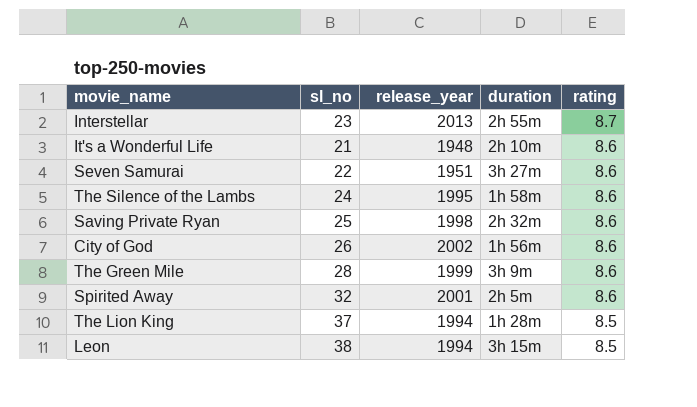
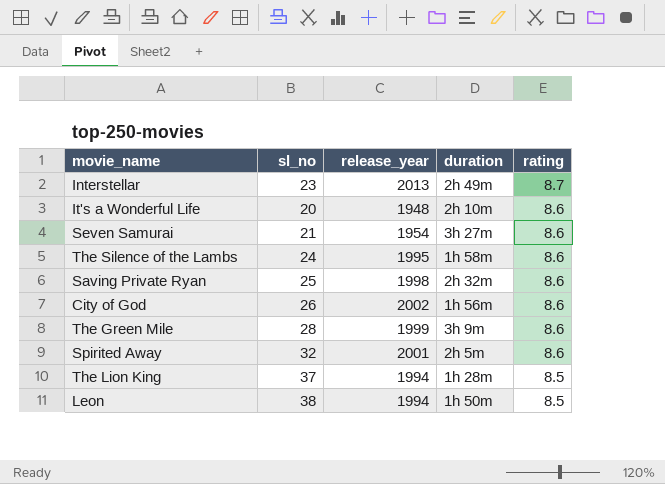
Interstellar | duration: 2h 55m -> 2h 49m
It's a Wonderful Life | sl_no: 21 -> 20
Seven Samurai | sl_no: 22 -> 21
Seven Samurai | release_year: 1951 -> 1954
Leon | duration: 3h 15m -> 1h 50m

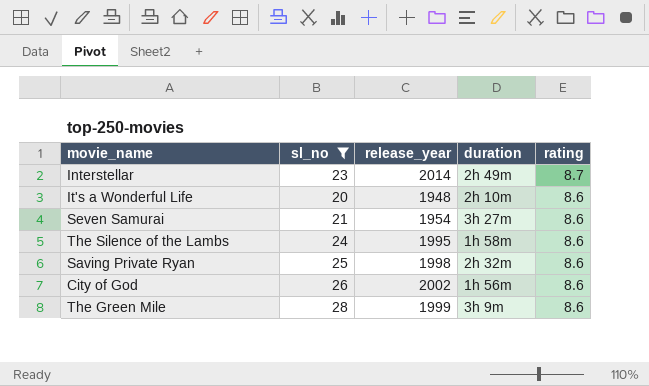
filter: none -> sl_no <= 28
Interstellar | release_year: 2013 -> 2014

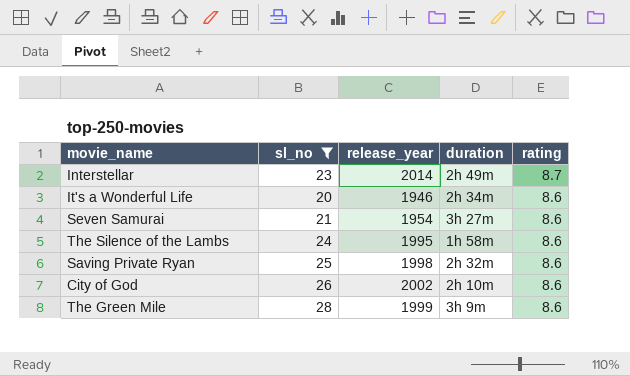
It's a Wonderful Life | release_year: 1948 -> 1946
It's a Wonderful Life | duration: 2h 10m -> 2h 34m
City of God | duration: 1h 56m -> 2h 10m

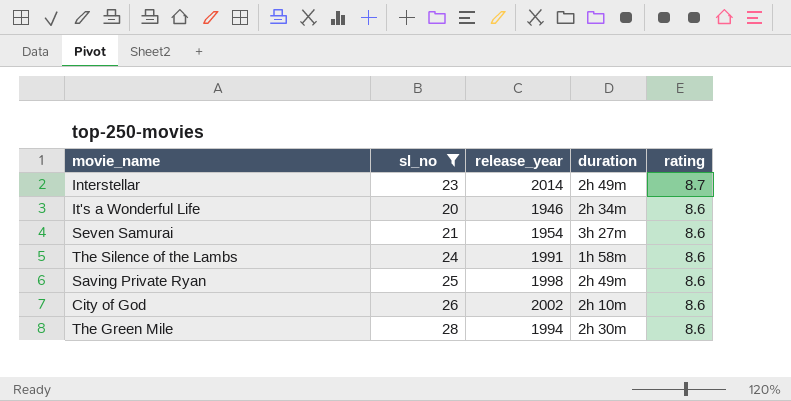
The Silence of the Lambs | release_year: 1995 -> 1991
Saving Private Ryan | duration: 2h 32m -> 2h 49m
The Green Mile | release_year: 1999 -> 1994
The Green Mile | duration: 3h 9m -> 2h 30m

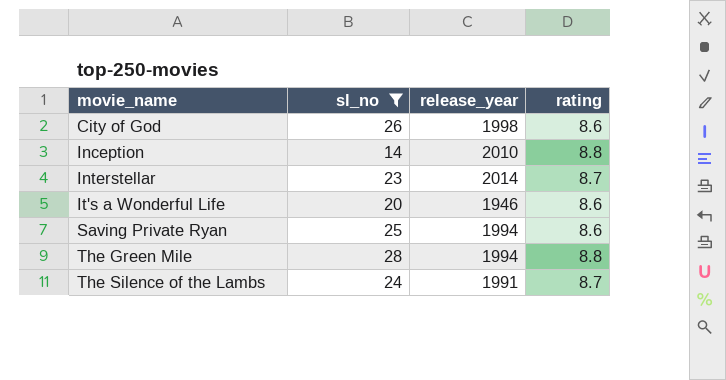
row order: rating descending -> movie_name ascending
column duration | position: 4 -> none
row Seven Samurai: 21 | 1954 | 3h 27m | 8.6 -> none
City of God | release_year: 2002 -> 1998
row Inception: none -> 14 | 2010 | 8.8
Saving Private Ryan | release_year: 1998 -> 1994
The Green Mile | rating: 8.6 -> 8.8
The Silence of the Lambs | rating: 8.6 -> 8.7

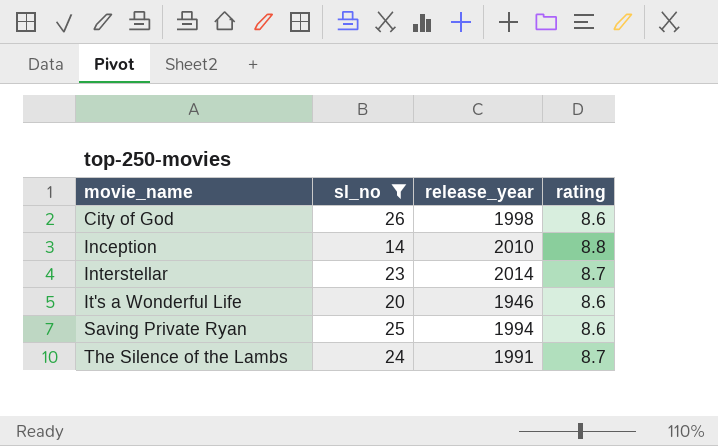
row The Green Mile: 28 | 1994 | 8.8 -> none

